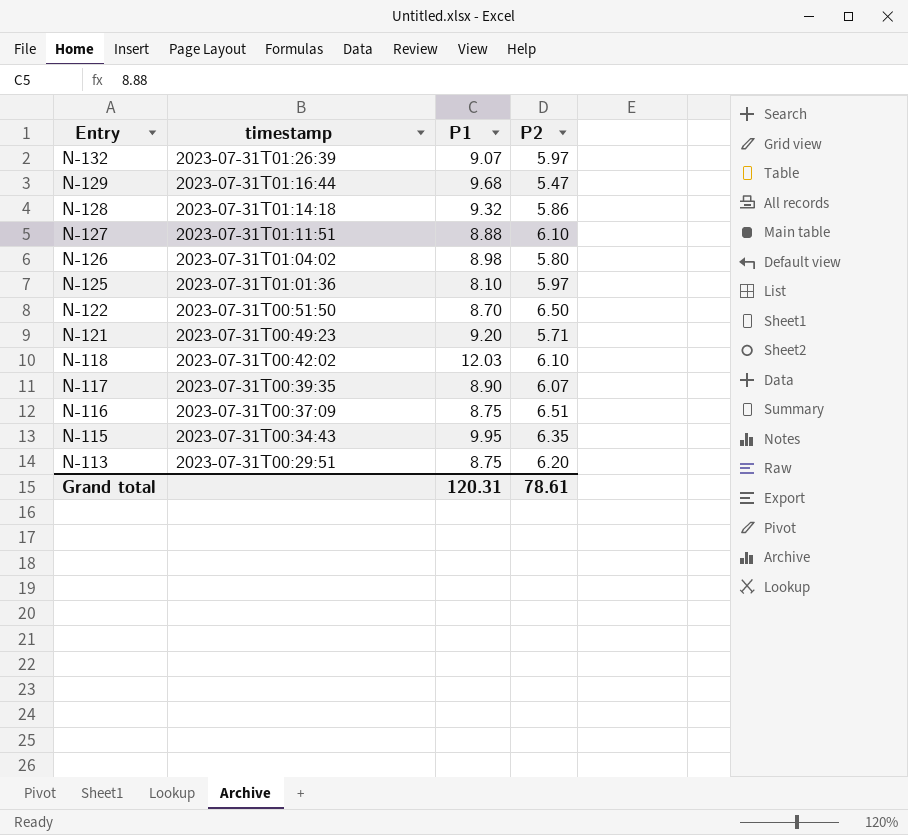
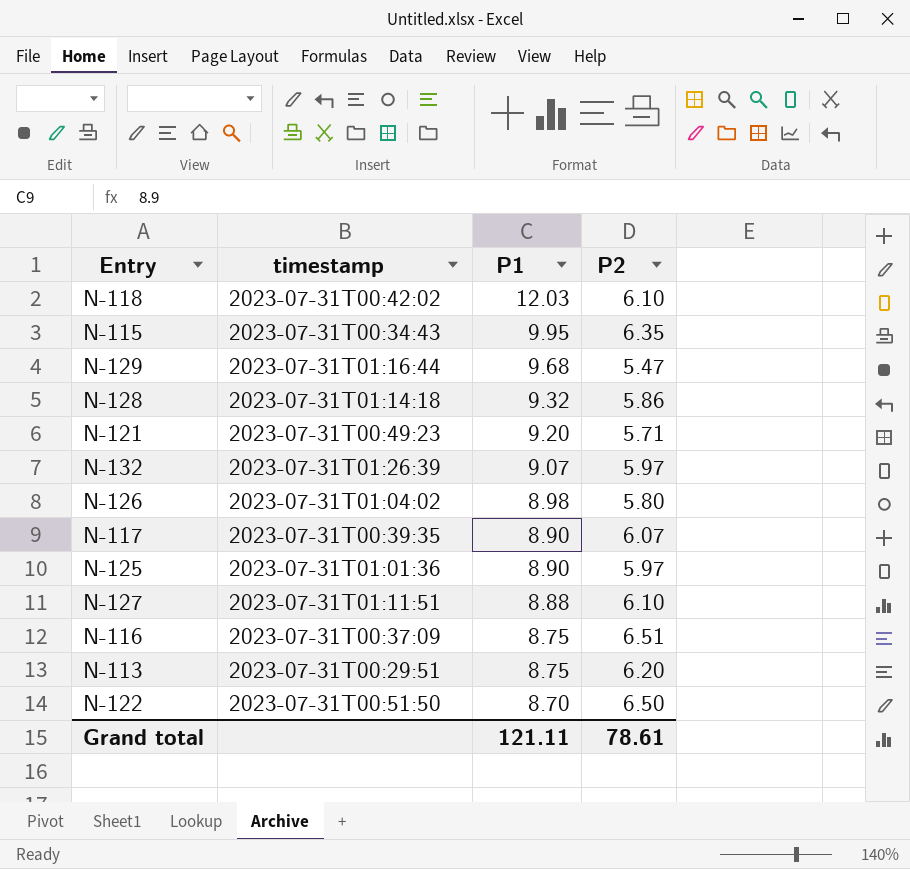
row order: Entry descending -> P1 descending
N-125 | P1: 8.10 -> 8.90
Grand total | P1: 120.31 -> 121.11

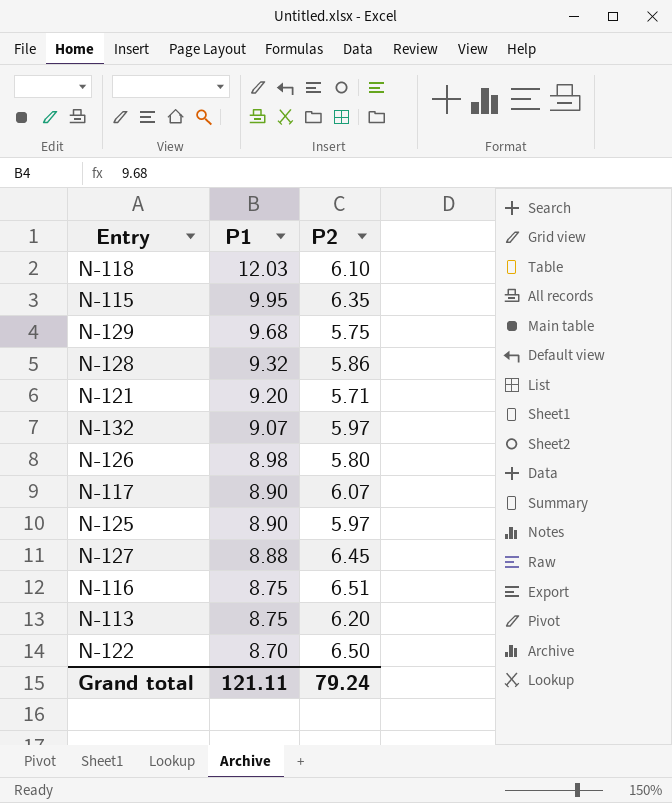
column timestamp | position: 2 -> none
N-129 | P2: 5.47 -> 5.75
N-127 | P2: 6.10 -> 6.45
Grand total | P2: 78.61 -> 79.24

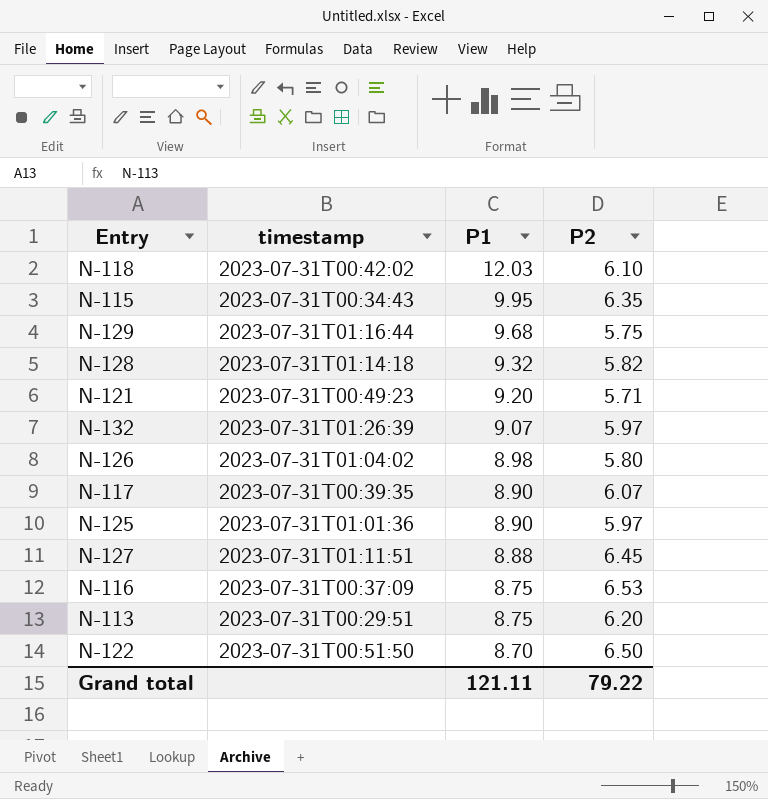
column timestamp | position: none -> 2
N-128 | P2: 5.86 -> 5.82
N-116 | P2: 6.51 -> 6.53
Grand total | P2: 79.24 -> 79.22

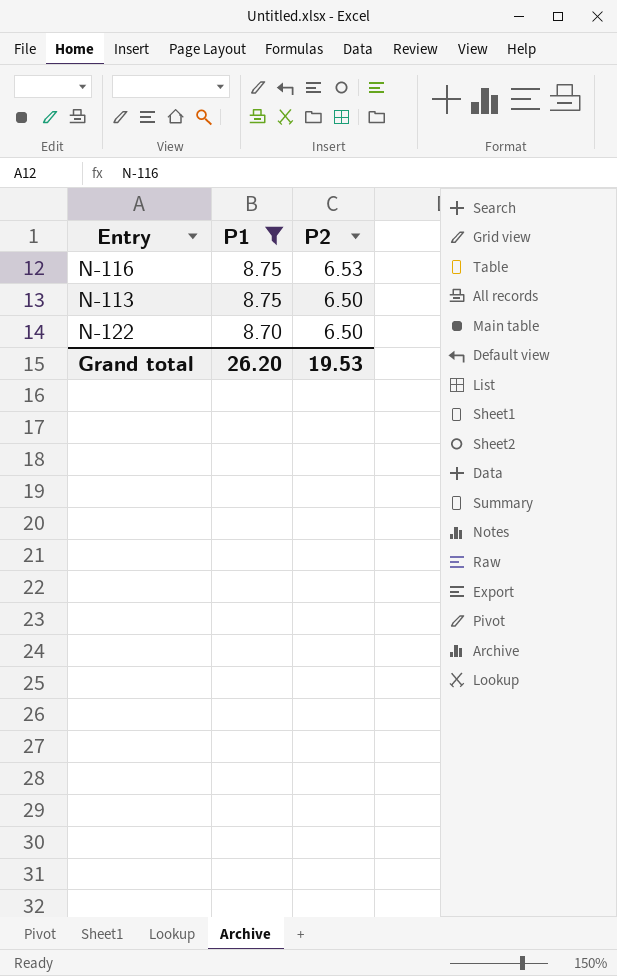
filter: none -> P1 <= 8.75
column timestamp | position: 2 -> none
N-113 | P2: 6.20 -> 6.50
Grand total | P1: 121.11 -> 26.20
Grand total | P2: 79.22 -> 19.53

